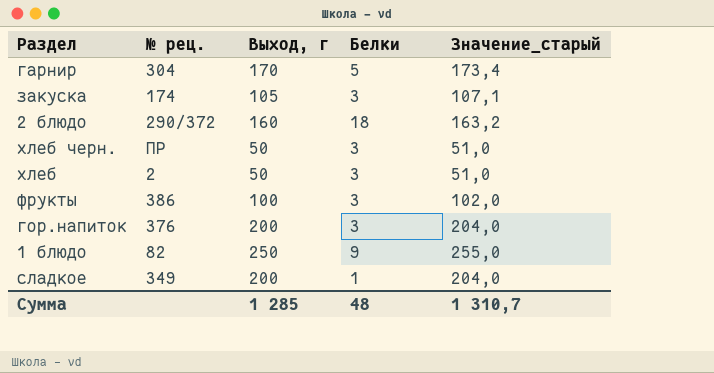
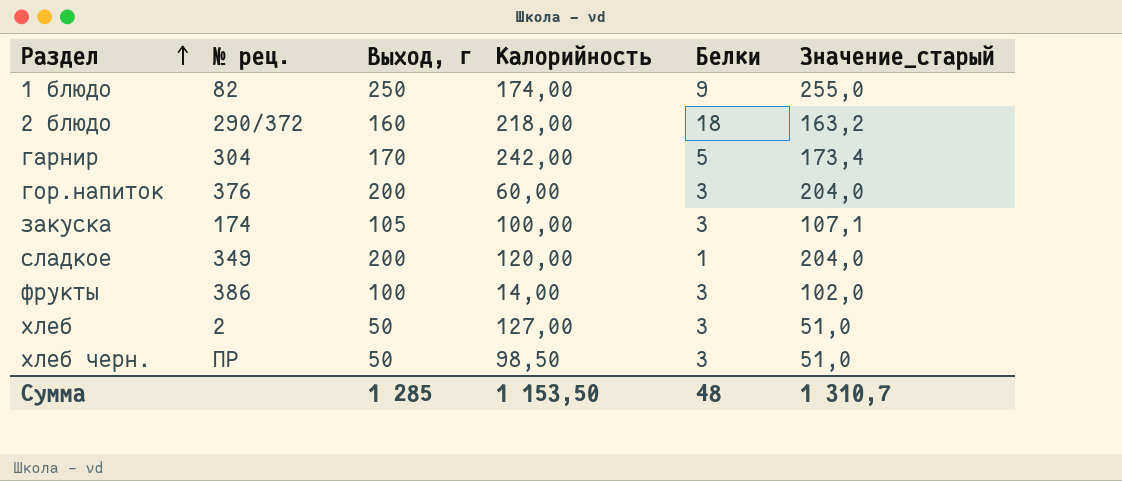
row order: none -> Раздел ascending
column Калорийность | position: none -> 4

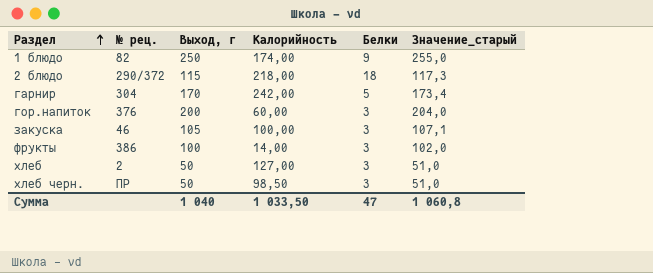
row сладкое: 349 | 200 | 120,00 | 1 | 204,0 -> none
2 блюдо | Выход, г: 160 -> 115
2 блюдо | Значение_старый: 163,2 -> 117,3
закуска | № рец.: 174 -> 46
Сумма | Выход, г: 1 285 -> 1 040
Сумма | Калорийность: 1 153,50 -> 1 033,50
Сумма | Белки: 48 -> 47
Сумма | Значение_старый: 1 310,7 -> 1 060,8

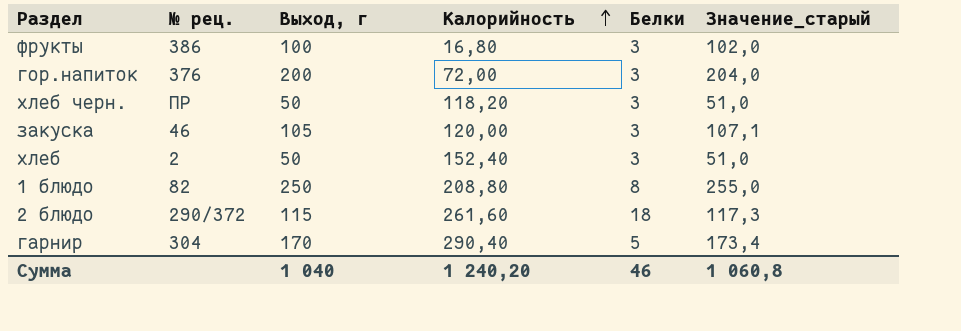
row order: Раздел ascending -> Калорийность ascending
фрукты | Калорийность: 14,00 -> 16,80
гор.напиток | Калорийность: 60,00 -> 72,00
хлеб черн. | Калорийность: 98,50 -> 118,20
закуска | Калорийность: 100,00 -> 120,00
хлеб | Калорийность: 127,00 -> 152,40
1 блюдо | Калорийность: 174,00 -> 208,80
1 блюдо | Белки: 9 -> 8
2 блюдо | Калорийность: 218,00 -> 261,60
гарнир | Калорийность: 242,00 -> 290,40
Сумма | Калорийность: 1 033,50 -> 1 240,20
Сумма | Белки: 47 -> 46

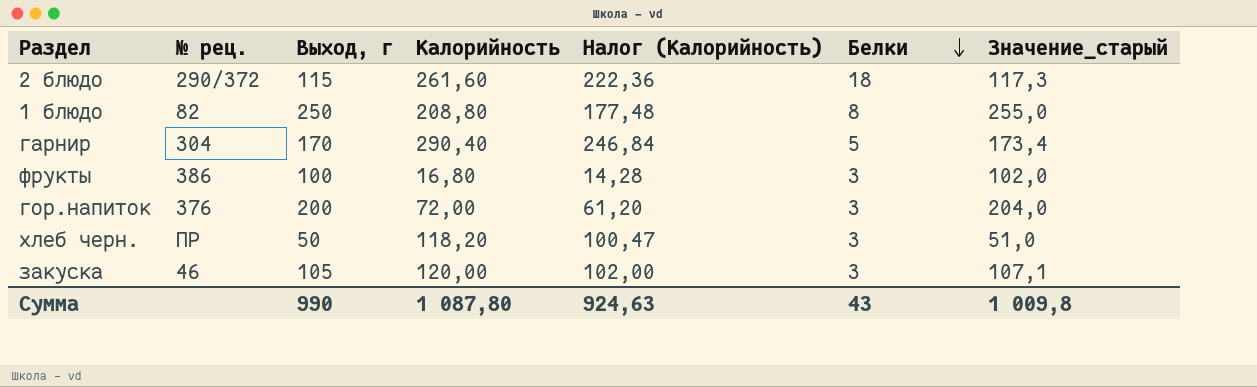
row order: Калорийность ascending -> Белки descending
column Налог (Калорийность) | formula: none -> [Калорийность] * 0,85
row хлеб: 2 | 50 | 152,40 | 3 | 51,0 -> none
Сумма | Выход, г: 1 040 -> 990
Сумма | Калорийность: 1 240,20 -> 1 087,80
Сумма | Белки: 46 -> 43
Сумма | Значение_старый: 1 060,8 -> 1 009,8

